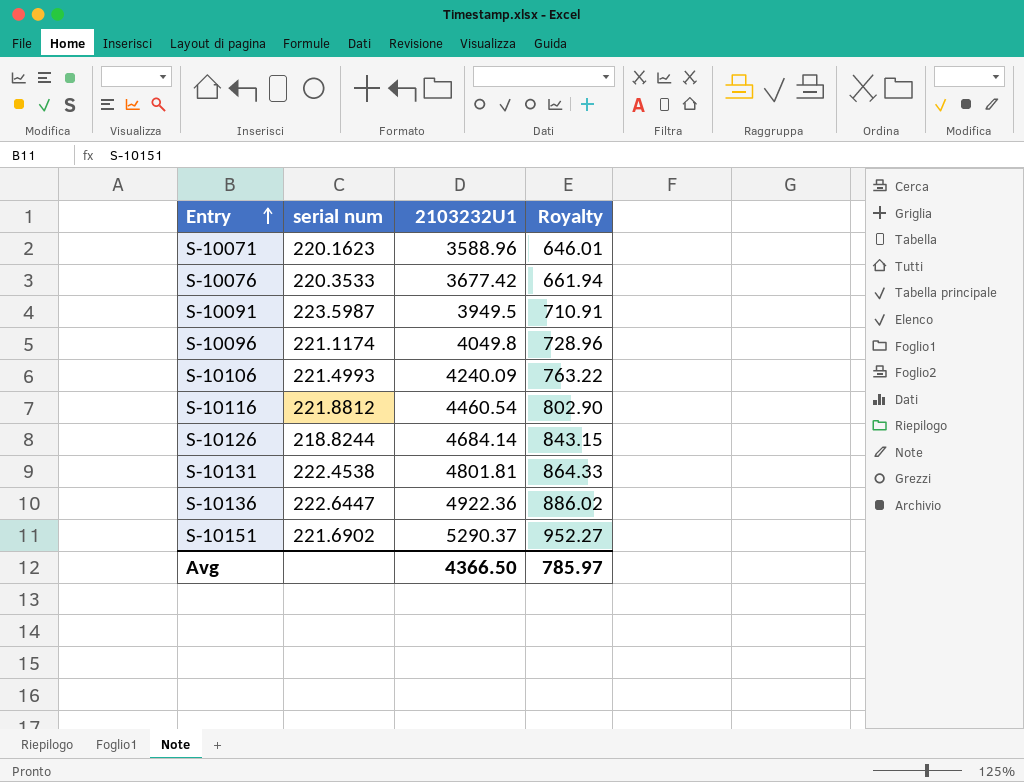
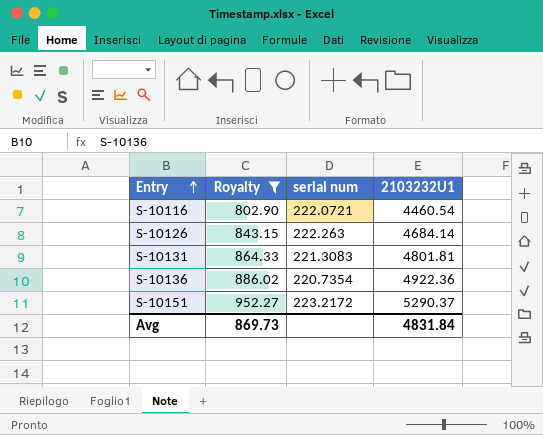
filter: none -> Royalty >= 802.90
column Royalty | position: 4 -> 2
S-10116 | serial num: 221.8812 -> 222.0721
S-10126 | serial num: 218.8244 -> 222.263
S-10131 | serial num: 222.4538 -> 221.3083
S-10136 | serial num: 222.6447 -> 220.7354
S-10151 | serial num: 221.6902 -> 223.2172
Avg | Royalty: 785.97 -> 869.73
Avg | 2103232U1: 4366.50 -> 4831.84

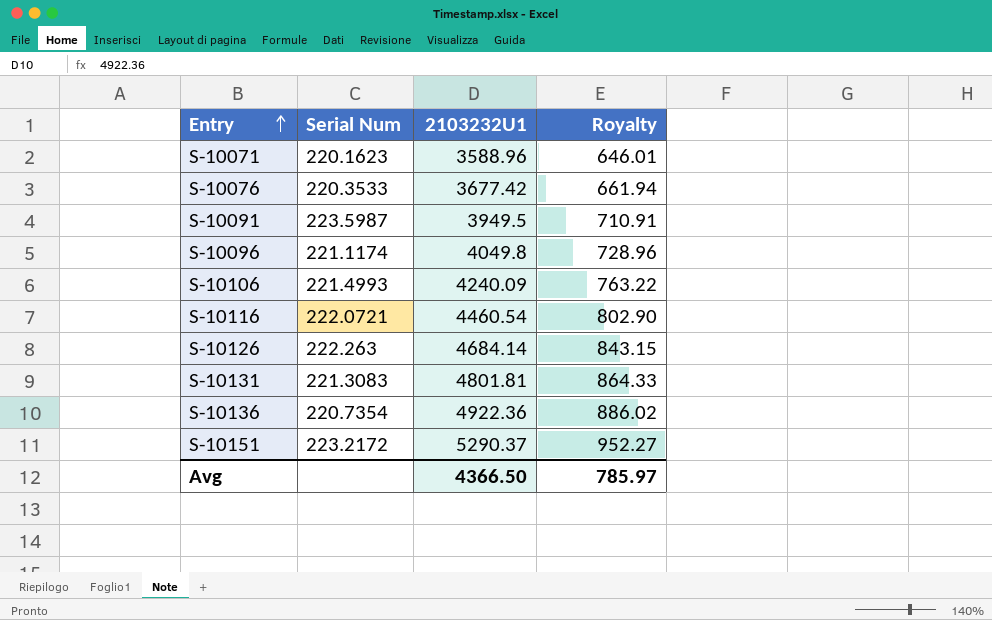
filter: Royalty >= 802.90 -> none
column name: serial num -> Serial Num
column Royalty | position: 2 -> 4
Avg | 2103232U1: 4831.84 -> 4366.50
Avg | Royalty: 869.73 -> 785.97

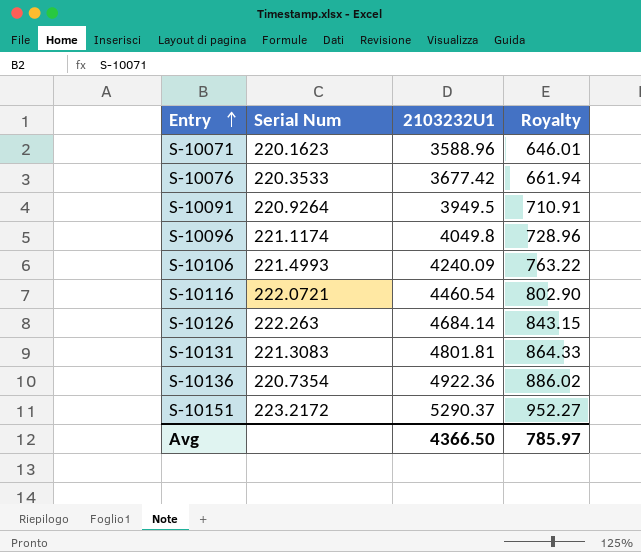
S-10091 | Serial Num: 223.5987 -> 220.9264

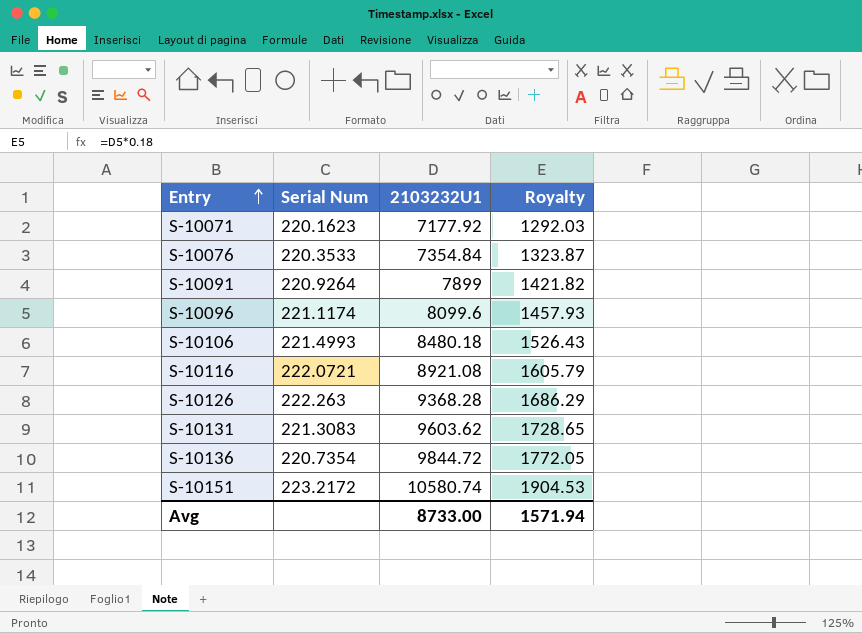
S-10071 | 2103232U1: 3588.96 -> 7177.92
S-10071 | Royalty: 646.01 -> 1292.03
S-10076 | 2103232U1: 3677.42 -> 7354.84
S-10076 | Royalty: 661.94 -> 1323.87
S-10091 | 2103232U1: 3949.5 -> 7899
S-10091 | Royalty: 710.91 -> 1421.82
S-10096 | 2103232U1: 4049.8 -> 8099.6
S-10096 | Royalty: 728.96 -> 1457.93
S-10106 | 2103232U1: 4240.09 -> 8480.18
S-10106 | Royalty: 763.22 -> 1526.43
S-10116 | 2103232U1: 4460.54 -> 8921.08
S-10116 | Royalty: 802.90 -> 1605.79
S-10126 | 2103232U1: 4684.14 -> 9368.28
S-10126 | Royalty: 843.15 -> 1686.29
S-10131 | 2103232U1: 4801.81 -> 9603.62
S-10131 | Royalty: 864.33 -> 1728.65
S-10136 | 2103232U1: 4922.36 -> 9844.72
S-10136 | Royalty: 886.02 -> 1772.05
S-10151 | 2103232U1: 5290.37 -> 10580.74
S-10151 | Royalty: 952.27 -> 1904.53
Avg | 2103232U1: 4366.50 -> 8733.00
Avg | Royalty: 785.97 -> 1571.94

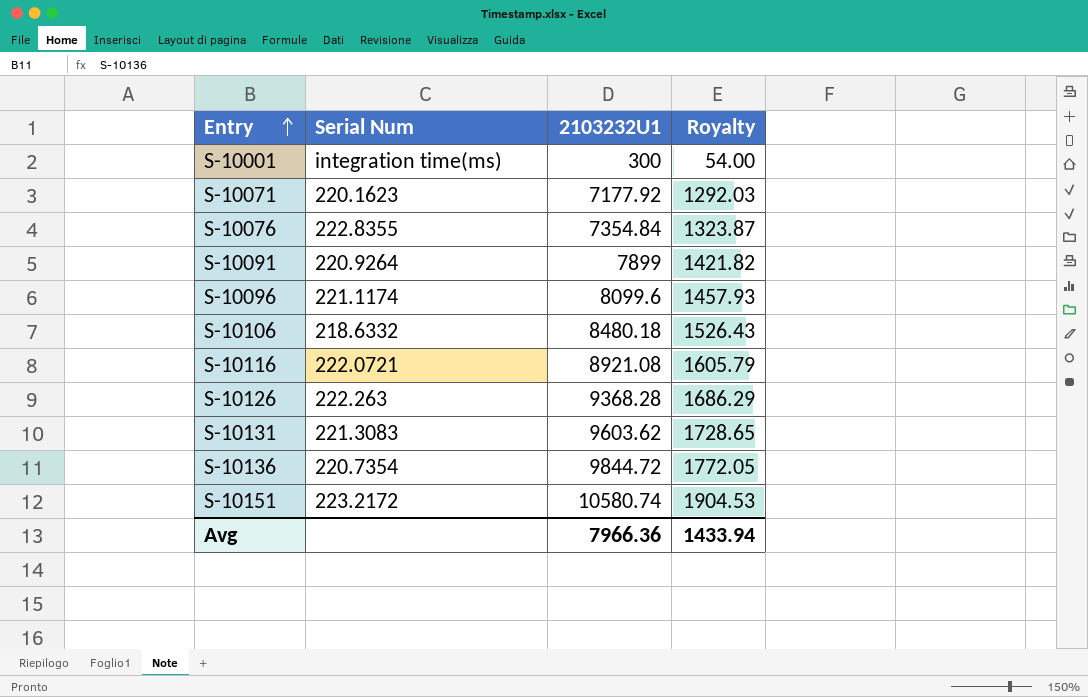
row S-10001: none -> integration time(ms) | 300 | 54.00
S-10076 | Serial Num: 220.3533 -> 222.8355
S-10106 | Serial Num: 221.4993 -> 218.6332
Avg | 2103232U1: 8733.00 -> 7966.36
Avg | Royalty: 1571.94 -> 1433.94

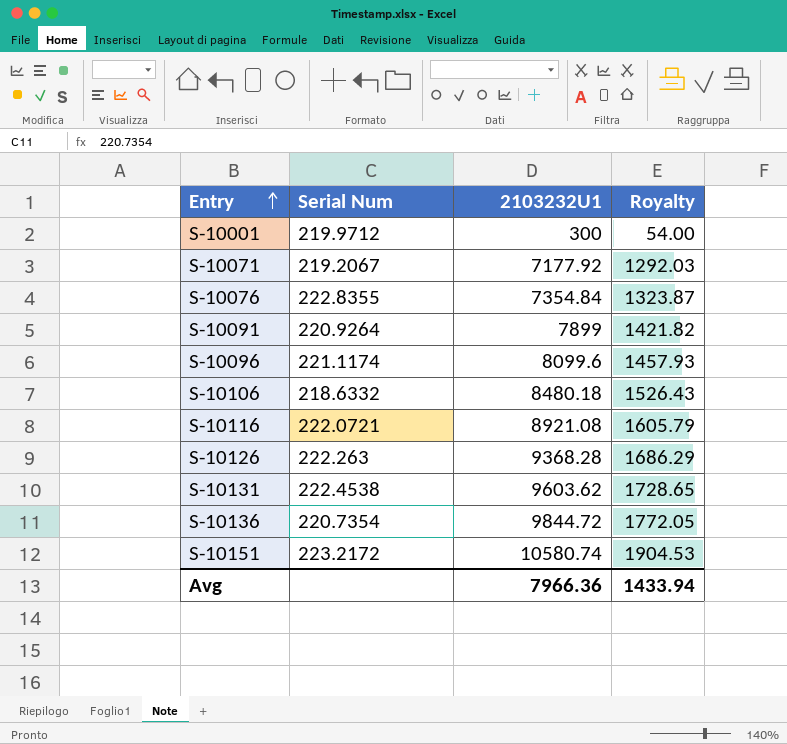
S-10001 | Serial Num: integration time(ms) -> 219.9712
S-10071 | Serial Num: 220.1623 -> 219.2067
S-10131 | Serial Num: 221.3083 -> 222.4538

